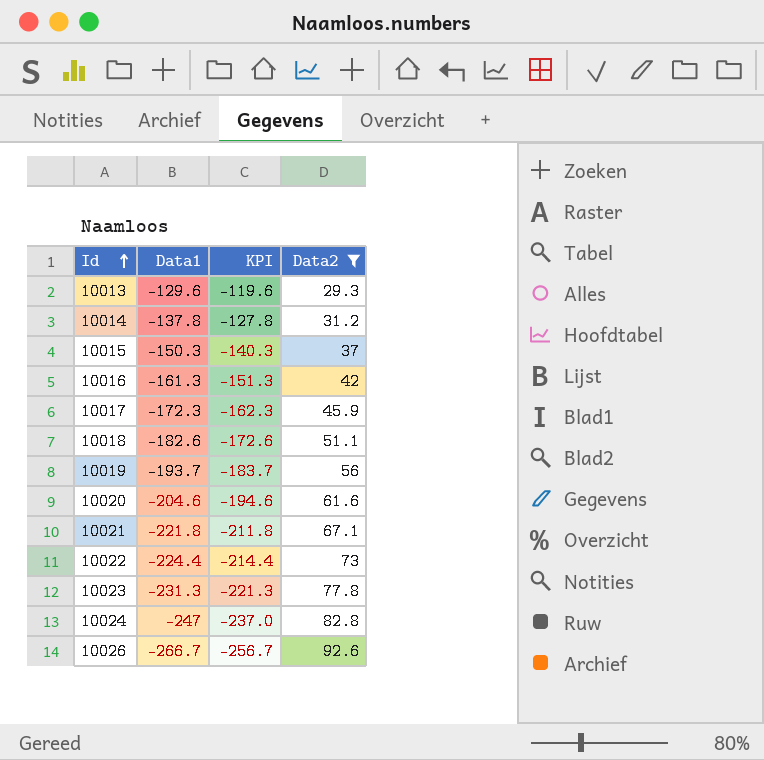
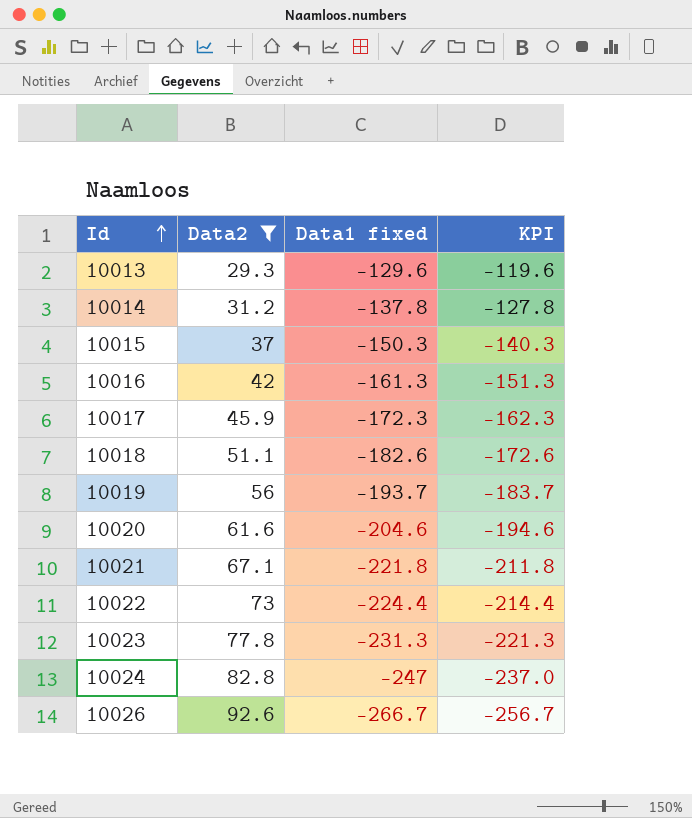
column Data2 | position: 4 -> 2
column name: Data1 -> Data1 fixed

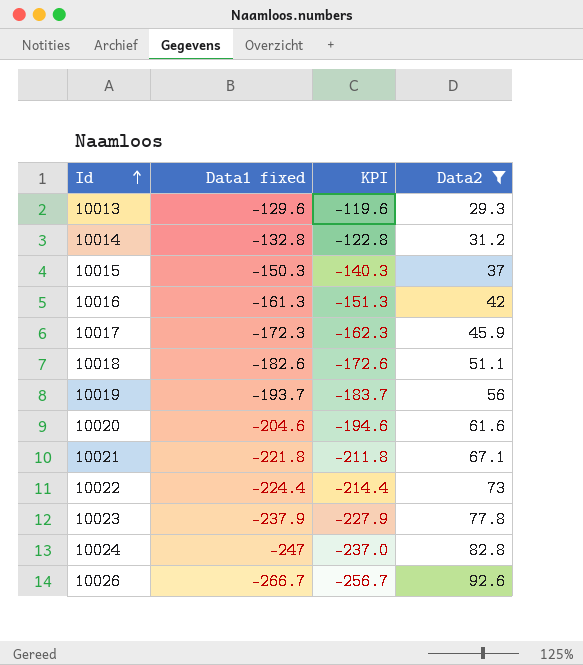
column Data2 | position: 2 -> 4
10014 | Data1 fixed: -137.8 -> -132.8
10014 | KPI: -127.8 -> -122.8
10023 | Data1 fixed: -231.3 -> -237.9
10023 | KPI: -221.3 -> -227.9

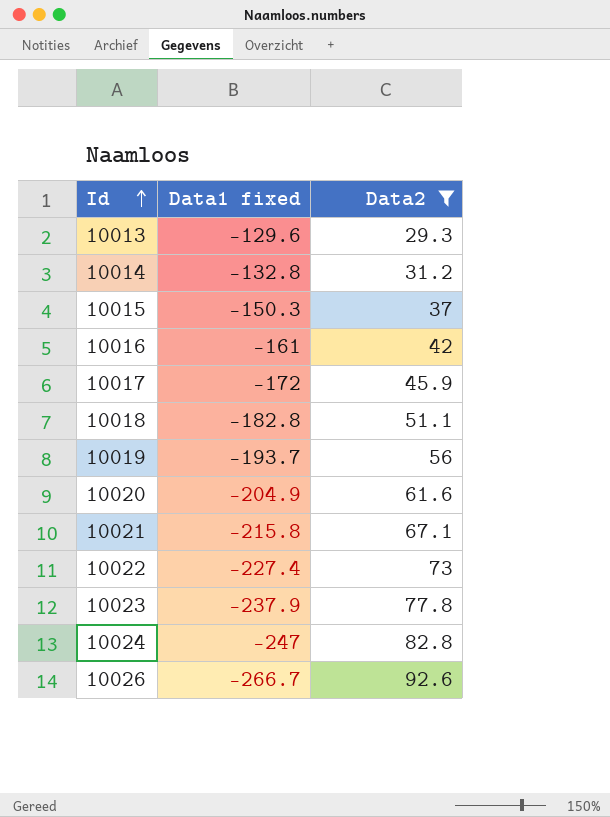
column KPI | formula: [Data1 fixed] + 10 -> none
10016 | Data1 fixed: -161.3 -> -161
10017 | Data1 fixed: -172.3 -> -172
10018 | Data1 fixed: -182.6 -> -182.8
10020 | Data1 fixed: -204.6 -> -204.9
10021 | Data1 fixed: -221.8 -> -215.8
10022 | Data1 fixed: -224.4 -> -227.4

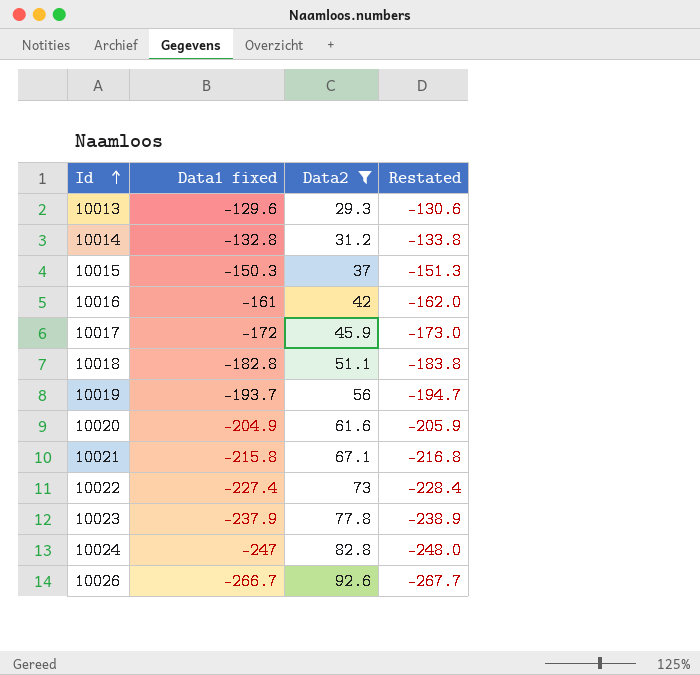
column Restated | formula: none -> [Data1 fixed] - 1

